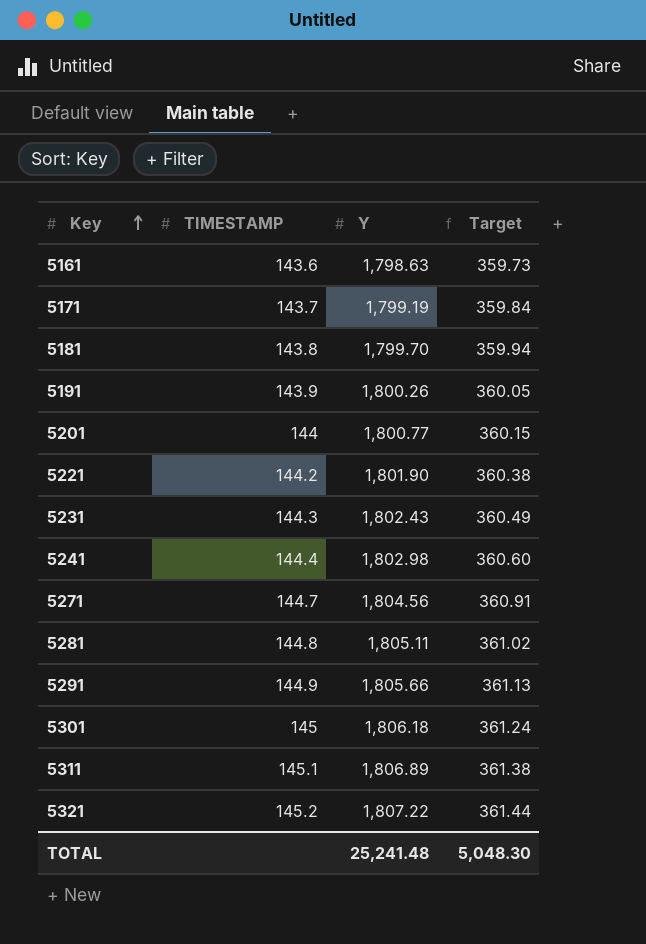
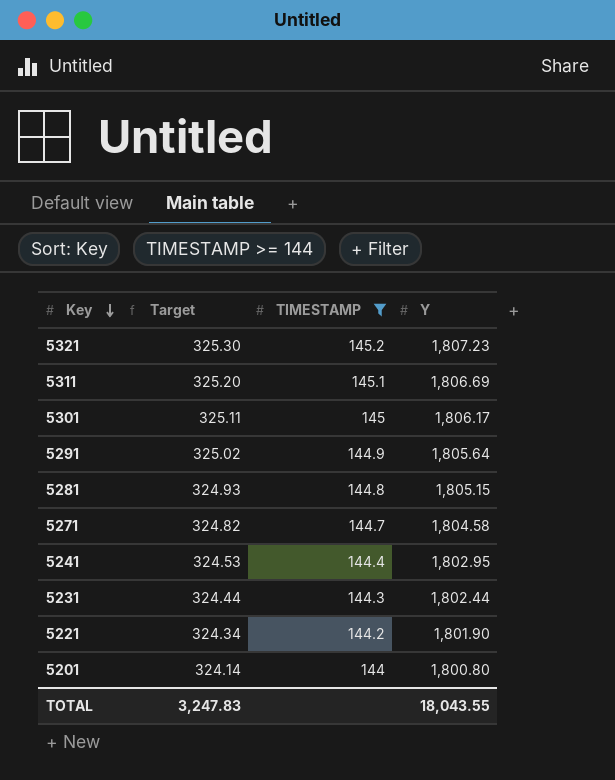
filter: none -> TIMESTAMP >= 144
row order: Key ascending -> Key descending
column Target | formula: [Y] * 0.2 -> [Y] * 0.18
column Target | position: 4 -> 2
5321 | Y: 1,807.22 -> 1,807.23
5311 | Y: 1,806.89 -> 1,806.69
5301 | Y: 1,806.18 -> 1,806.17
5291 | Y: 1,805.66 -> 1,805.64
5281 | Y: 1,805.11 -> 1,805.15
5271 | Y: 1,804.56 -> 1,804.58
5241 | Y: 1,802.98 -> 1,802.95
5231 | Y: 1,802.43 -> 1,802.44
5201 | Y: 1,800.77 -> 1,800.80
TOTAL | Target: 5,048.30 -> 3,247.83
TOTAL | Y: 25,241.48 -> 18,043.55

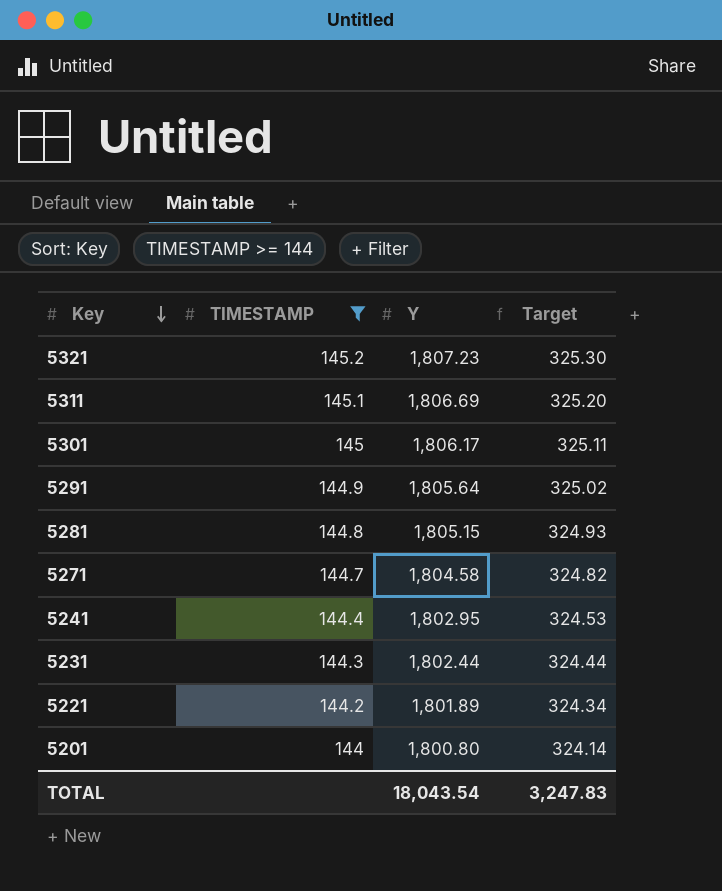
column Target | position: 2 -> 4
5221 | Y: 1,801.90 -> 1,801.89
TOTAL | Y: 18,043.55 -> 18,043.54

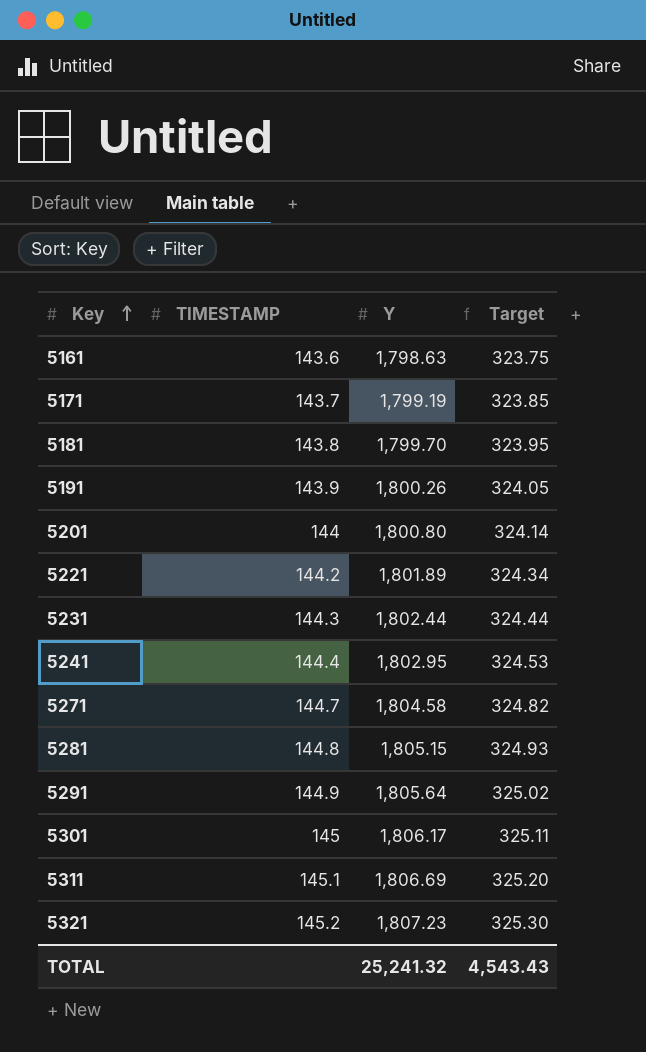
filter: TIMESTAMP >= 144 -> none
row order: Key descending -> Key ascending
TOTAL | Y: 18,043.54 -> 25,241.32
TOTAL | Target: 3,247.83 -> 4,543.43

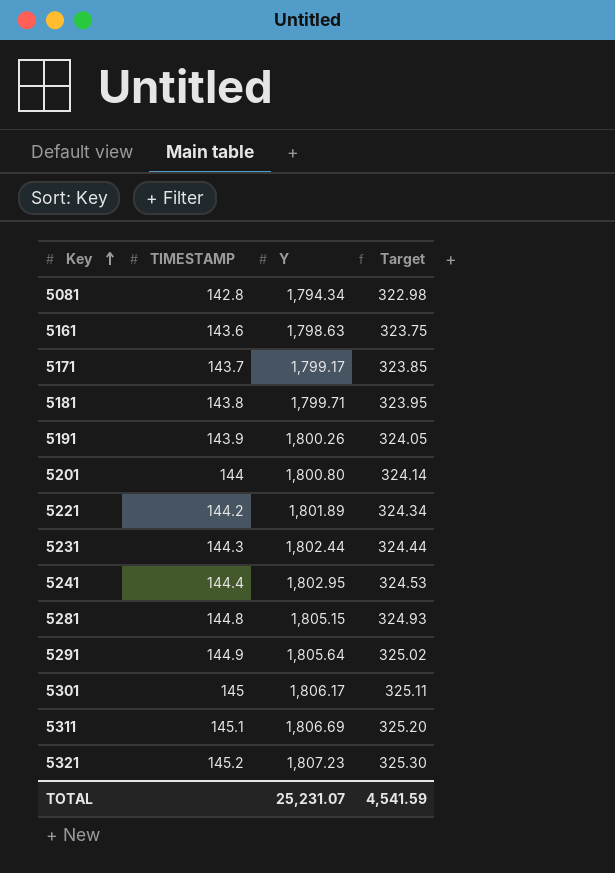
row 5271: 144.7 | 1,804.58 | 324.82 -> none
row 5081: none -> 142.8 | 1,794.34 | 322.98
5171 | Y: 1,799.19 -> 1,799.17
5181 | Y: 1,799.70 -> 1,799.71
TOTAL | Y: 25,241.32 -> 25,231.07
TOTAL | Target: 4,543.43 -> 4,541.59

